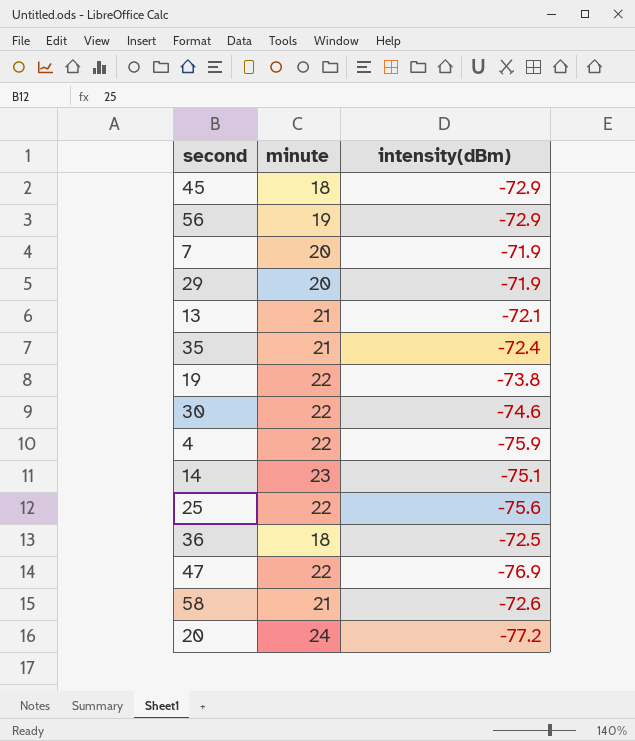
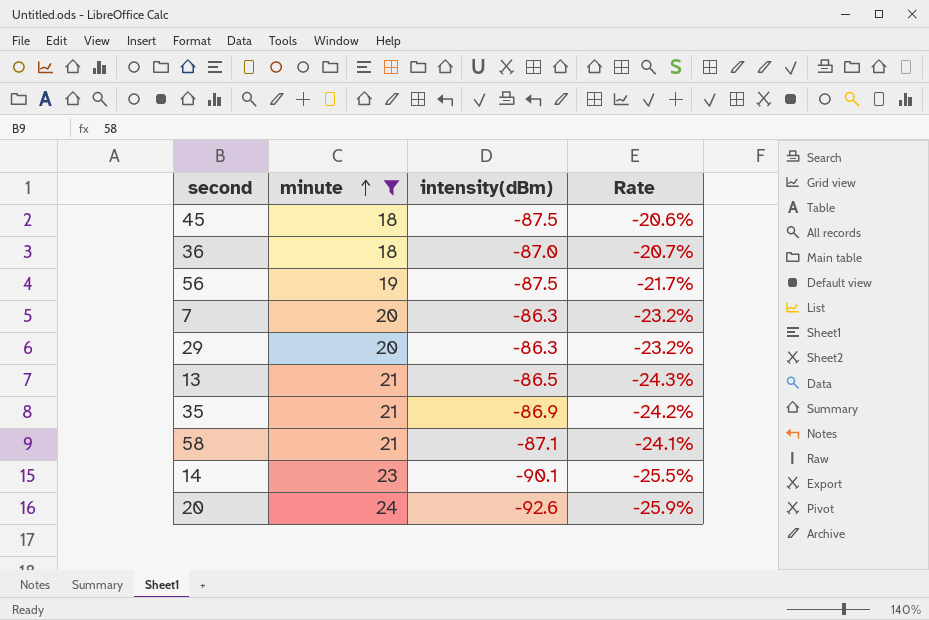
filter: none -> minute != 22
row order: none -> minute ascending
column Rate | formula: none -> [minute] / [intensity(dBm)]
45 | intensity(dBm): -72.9 -> -87.5
36 | intensity(dBm): -72.5 -> -87.0
56 | intensity(dBm): -72.9 -> -87.5
7 | intensity(dBm): -71.9 -> -86.3
29 | intensity(dBm): -71.9 -> -86.3
13 | intensity(dBm): -72.1 -> -86.5
35 | intensity(dBm): -72.4 -> -86.9
58 | intensity(dBm): -72.6 -> -87.1
14 | intensity(dBm): -75.1 -> -90.1
20 | intensity(dBm): -77.2 -> -92.6

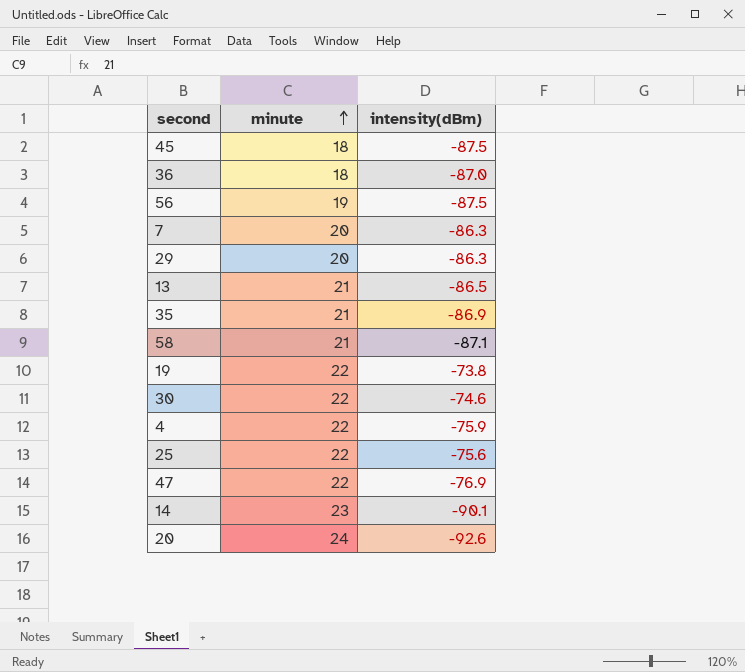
filter: minute != 22 -> none
column Rate | formula: [minute] / [intensity(dBm)] -> none

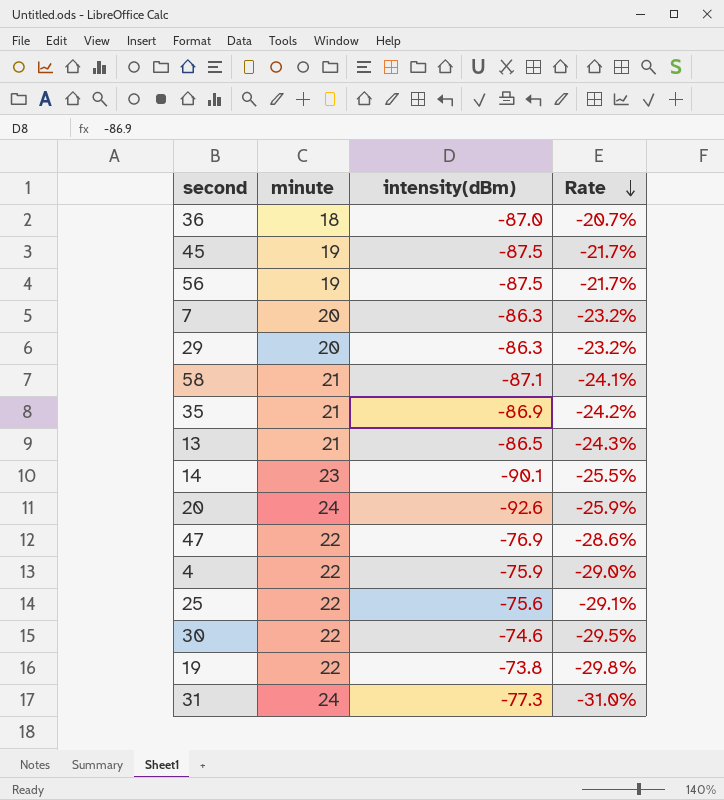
row order: minute ascending -> Rate descending
column Rate | formula: none -> [minute] / [intensity(dBm)]
45 | minute: 18 -> 19
row 31: none -> 24 | -77.3 | -31.0%

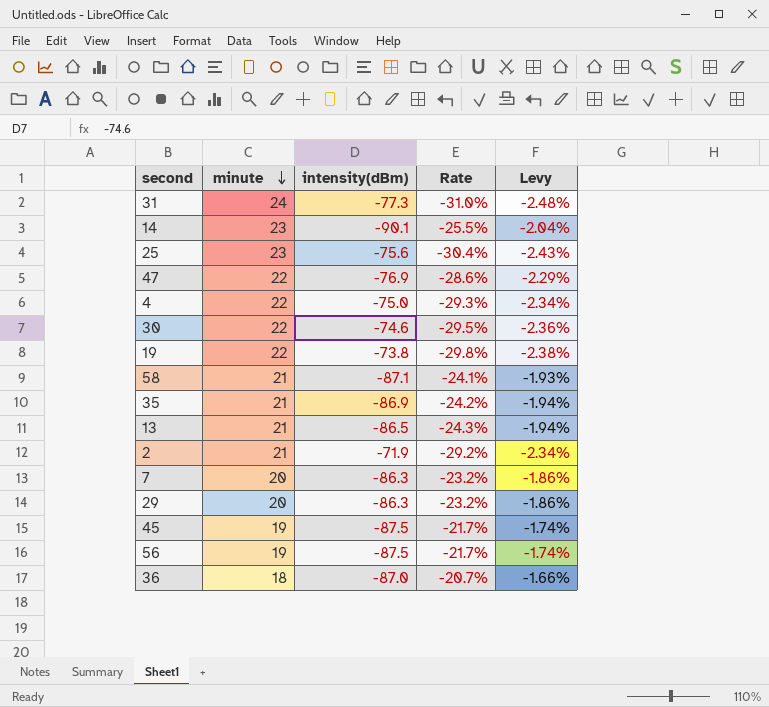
row order: Rate descending -> minute descending
column Levy | formula: none -> [Rate] * 0.08
row 20: 24 | -92.6 | -25.9% -> none
25 | minute: 22 -> 23
25 | Rate: -29.1% -> -30.4%
4 | intensity(dBm): -75.9 -> -75.0
4 | Rate: -29.0% -> -29.3%
row 2: none -> 21 | -71.9 | -29.2% | -2.34%

